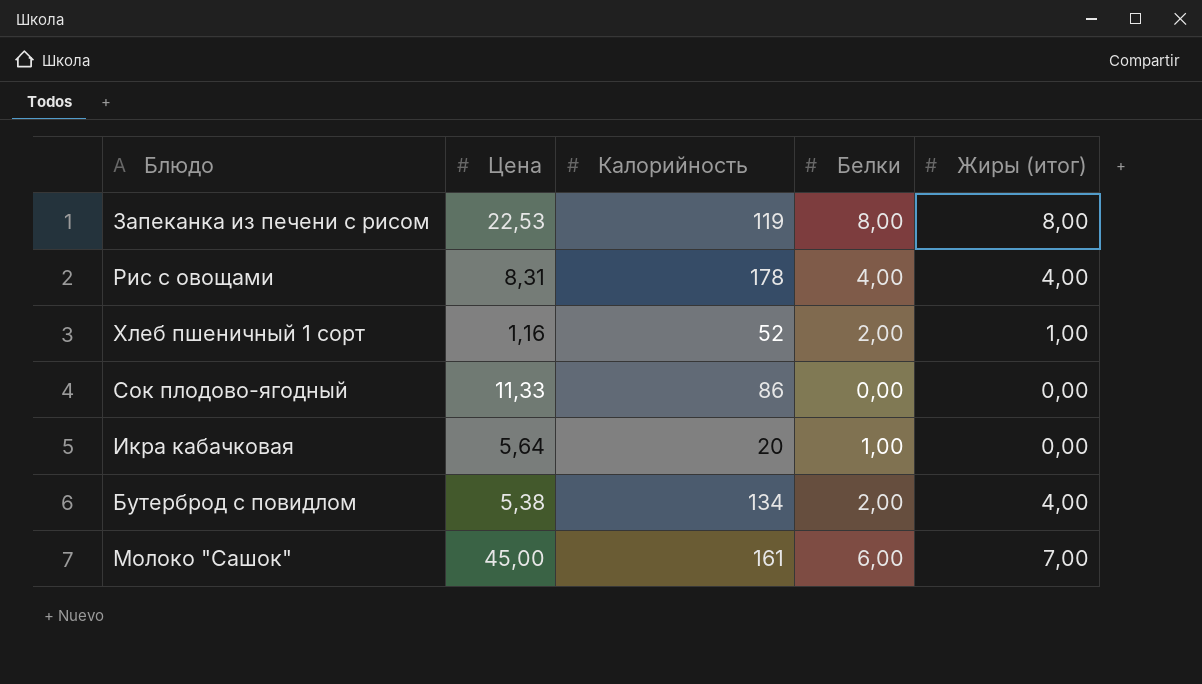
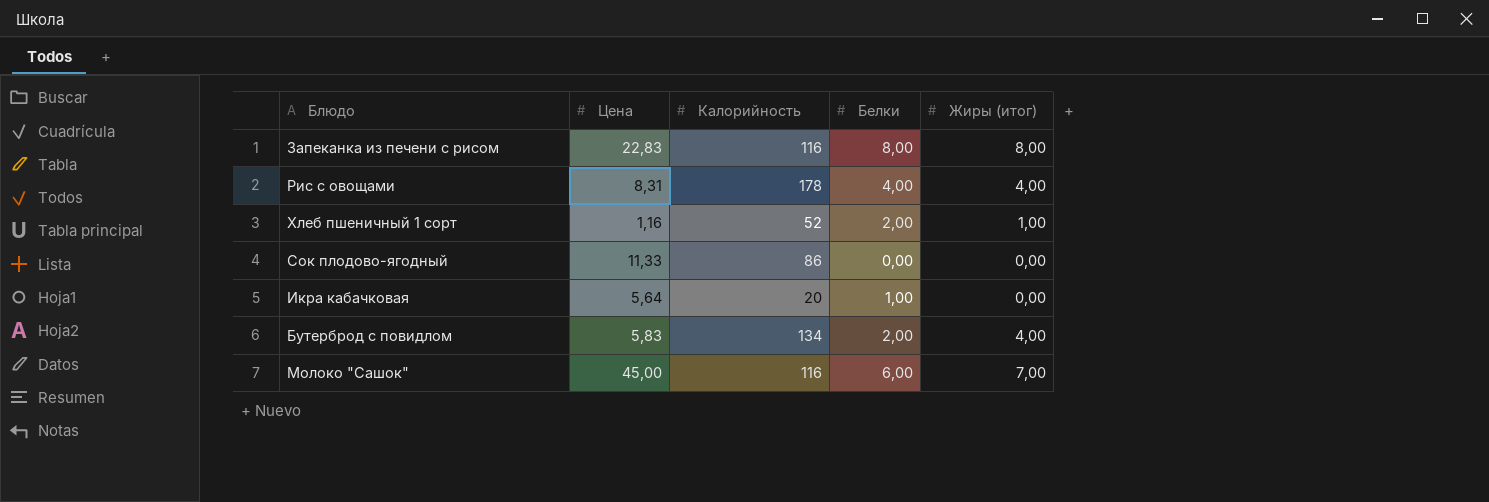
Запеканка из печени с рисом | Цена: 22,53 -> 22,83
Запеканка из печени с рисом | Калорийность: 119 -> 116
Бутерброд с повидлом | Цена: 5,38 -> 5,83
Молоко "Сашок" | Калорийность: 161 -> 116

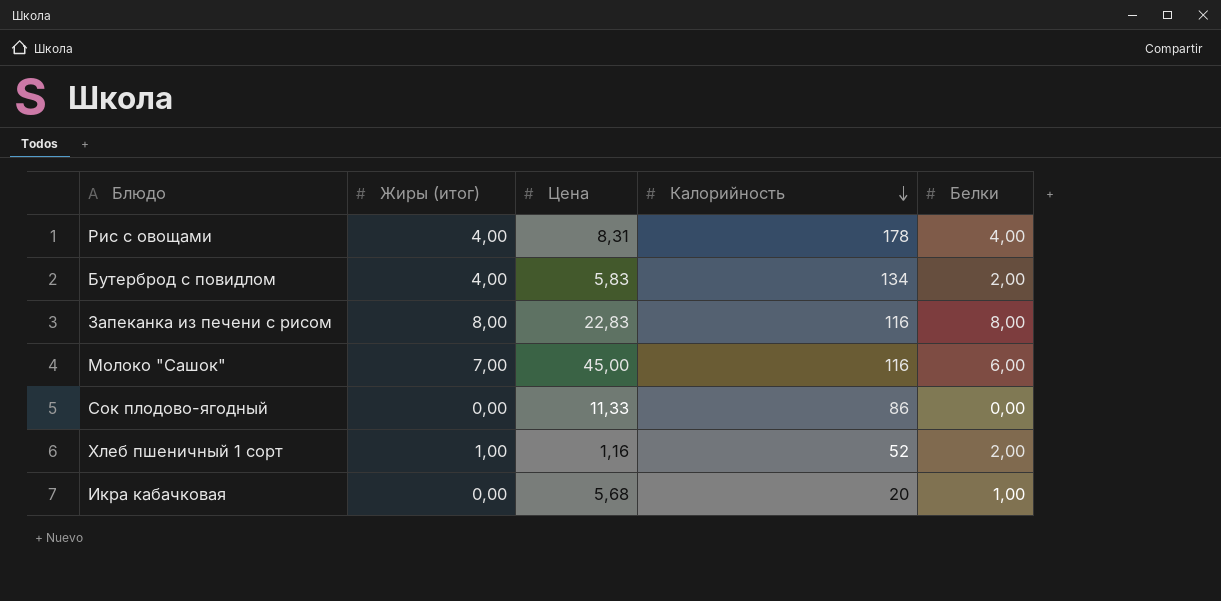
row order: none -> Калорийность descending
column Жиры (итог) | position: 5 -> 2
Икра кабачковая | Цена: 5,64 -> 5,68

